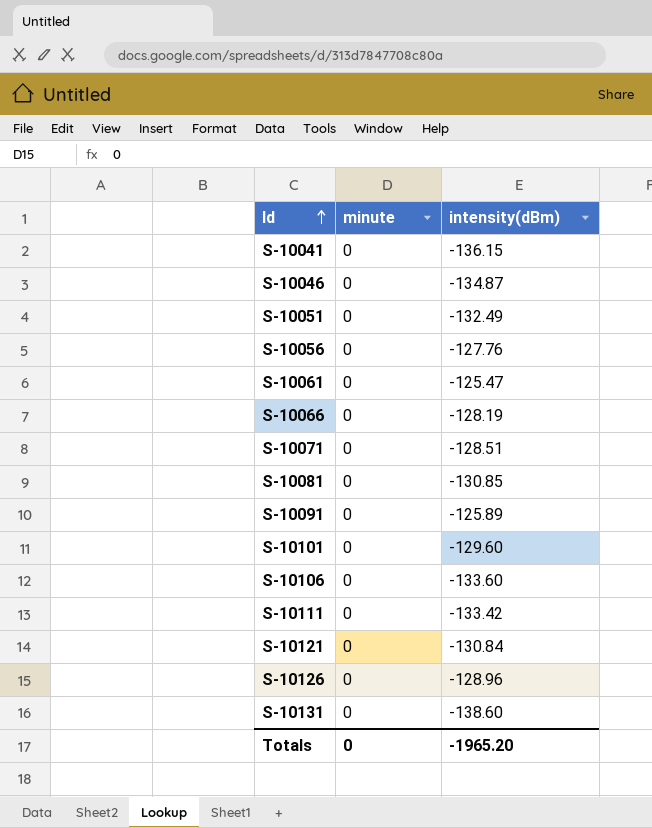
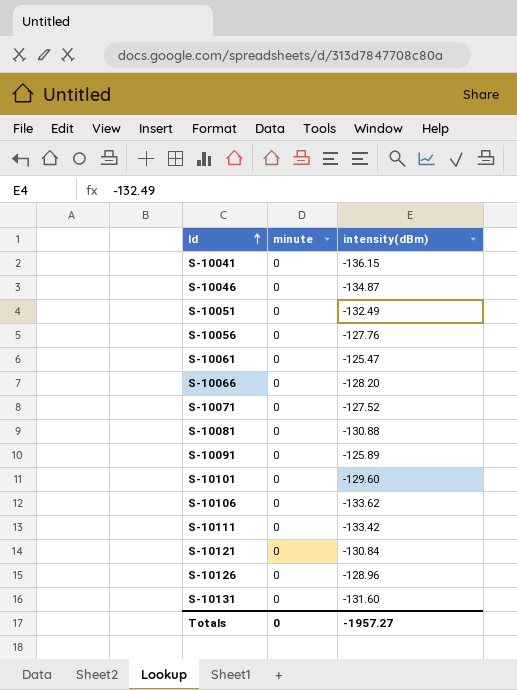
S-10066 | intensity(dBm): -128.19 -> -128.20
S-10071 | intensity(dBm): -128.51 -> -127.52
S-10081 | intensity(dBm): -130.85 -> -130.88
S-10106 | intensity(dBm): -133.60 -> -133.62
S-10131 | intensity(dBm): -138.60 -> -131.60
Totals | intensity(dBm): -1965.20 -> -1957.27

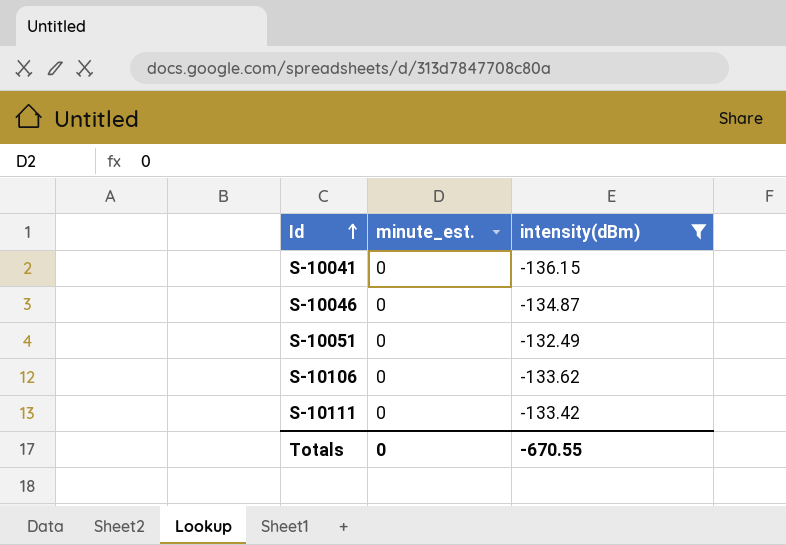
filter: none -> intensity(dBm) <= -132.49
column name: minute -> minute_est.
Totals | intensity(dBm): -1957.27 -> -670.55

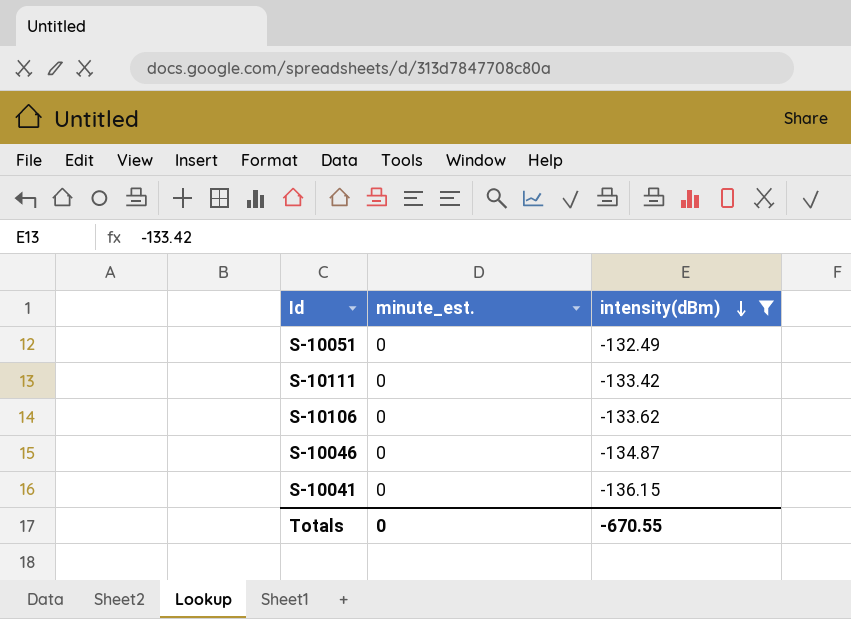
row order: Id ascending -> intensity(dBm) descending

